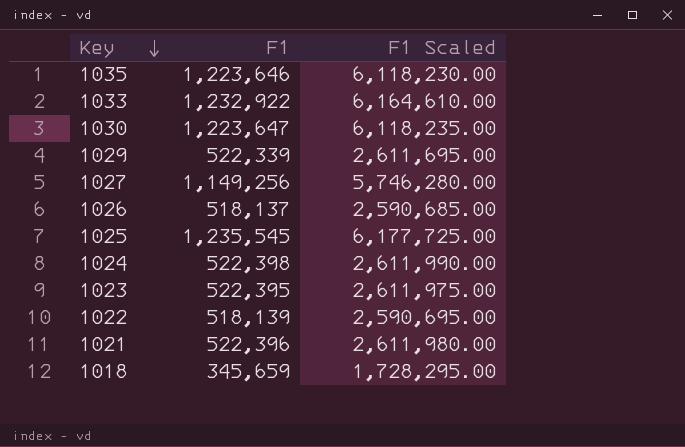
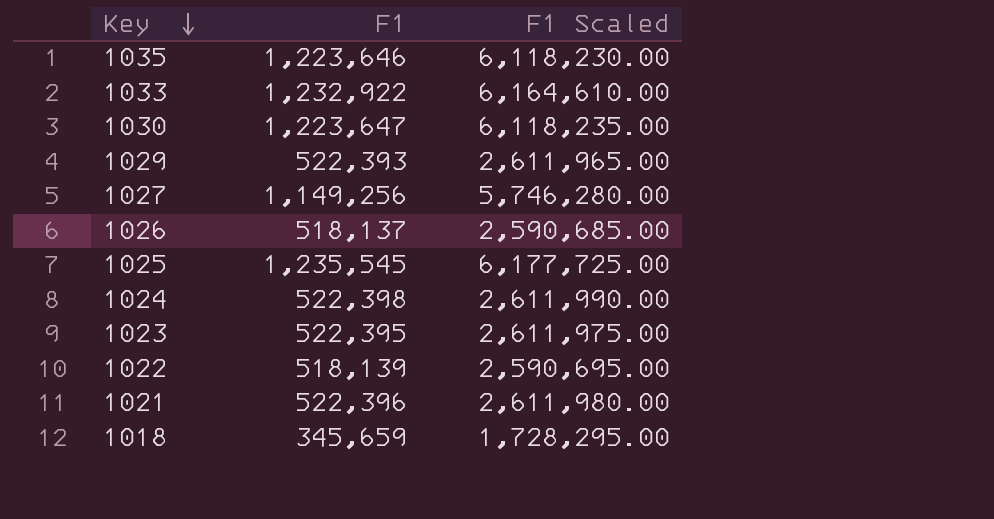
1029 | F1: 522,339 -> 522,393
1029 | F1 Scaled: 2,611,695.00 -> 2,611,965.00

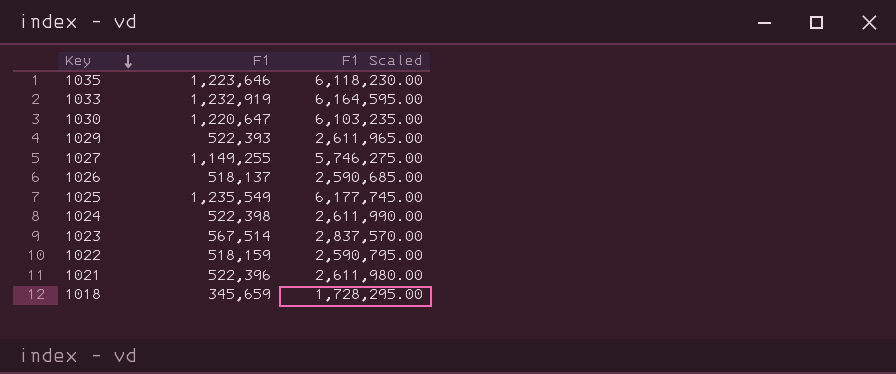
1033 | F1: 1,232,922 -> 1,232,919
1033 | F1 Scaled: 6,164,610.00 -> 6,164,595.00
1030 | F1: 1,223,647 -> 1,220,647
1030 | F1 Scaled: 6,118,235.00 -> 6,103,235.00
1027 | F1: 1,149,256 -> 1,149,255
1027 | F1 Scaled: 5,746,280.00 -> 5,746,275.00
1025 | F1: 1,235,545 -> 1,235,549
1025 | F1 Scaled: 6,177,725.00 -> 6,177,745.00
1023 | F1: 522,395 -> 567,514
1023 | F1 Scaled: 2,611,975.00 -> 2,837,570.00
1022 | F1: 518,139 -> 518,159
1022 | F1 Scaled: 2,590,695.00 -> 2,590,795.00

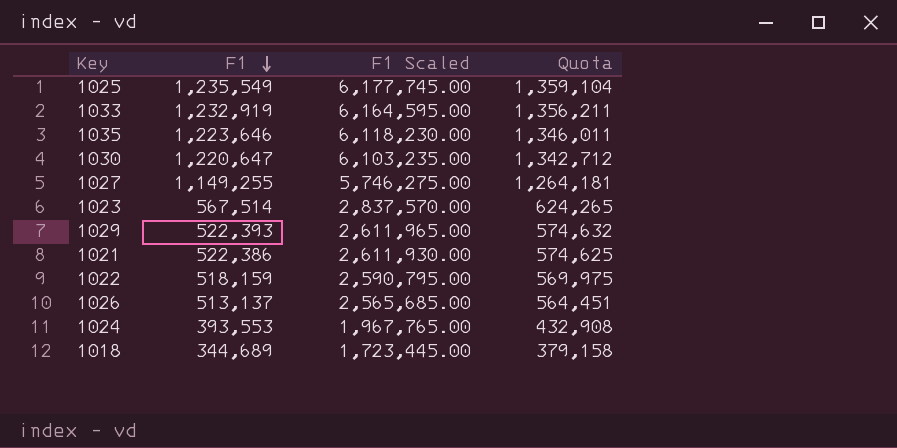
row order: Key descending -> F1 descending
column Quota | formula: none -> [F1] * 1.1
1021 | F1: 522,396 -> 522,386
1021 | F1 Scaled: 2,611,980.00 -> 2,611,930.00
1026 | F1: 518,137 -> 513,137
1026 | F1 Scaled: 2,590,685.00 -> 2,565,685.00
1024 | F1: 522,398 -> 393,553
1024 | F1 Scaled: 2,611,990.00 -> 1,967,765.00
1018 | F1: 345,659 -> 344,689
1018 | F1 Scaled: 1,728,295.00 -> 1,723,445.00

